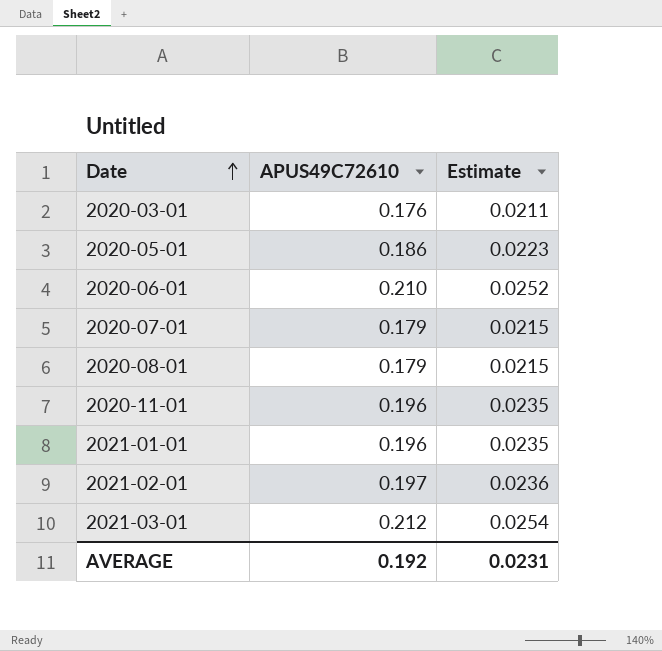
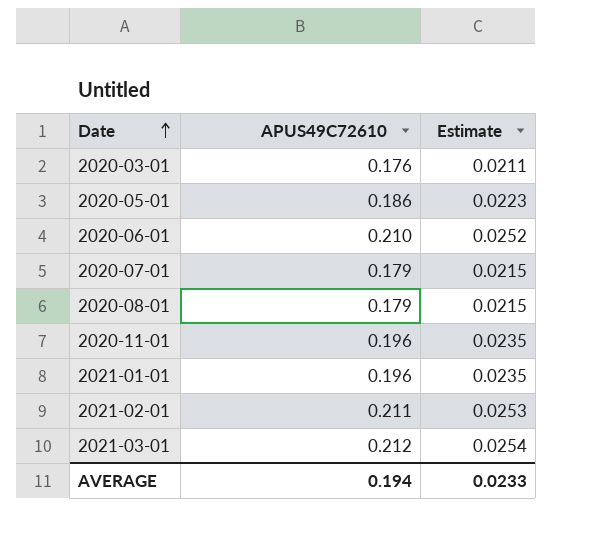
2021-02-01 | APUS49C72610: 0.197 -> 0.211
2021-02-01 | Estimate: 0.0236 -> 0.0253
AVERAGE | APUS49C72610: 0.192 -> 0.194
AVERAGE | Estimate: 0.0231 -> 0.0233

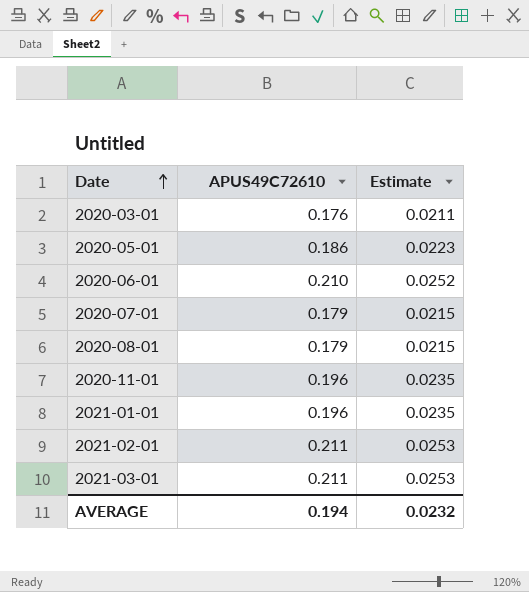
2021-03-01 | APUS49C72610: 0.212 -> 0.211
2021-03-01 | Estimate: 0.0254 -> 0.0253
AVERAGE | Estimate: 0.0233 -> 0.0232

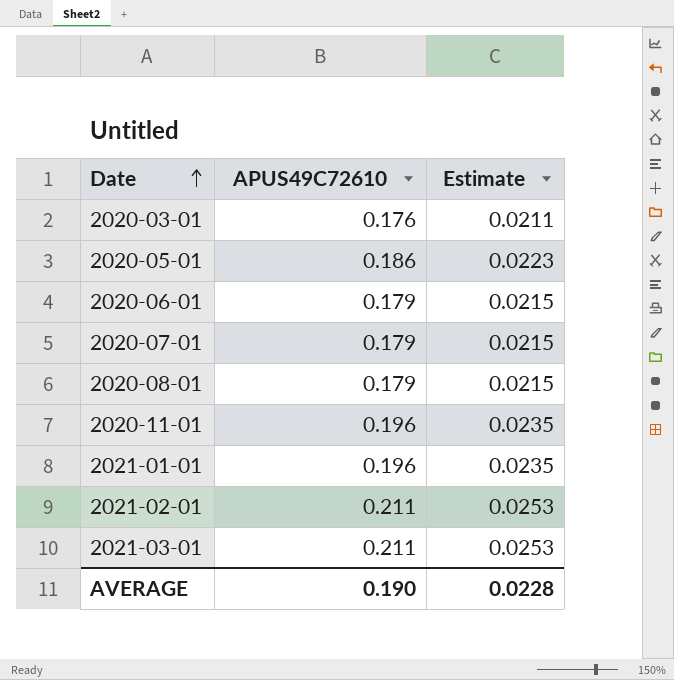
2020-06-01 | APUS49C72610: 0.210 -> 0.179
2020-06-01 | Estimate: 0.0252 -> 0.0215
AVERAGE | APUS49C72610: 0.194 -> 0.190
AVERAGE | Estimate: 0.0232 -> 0.0228

